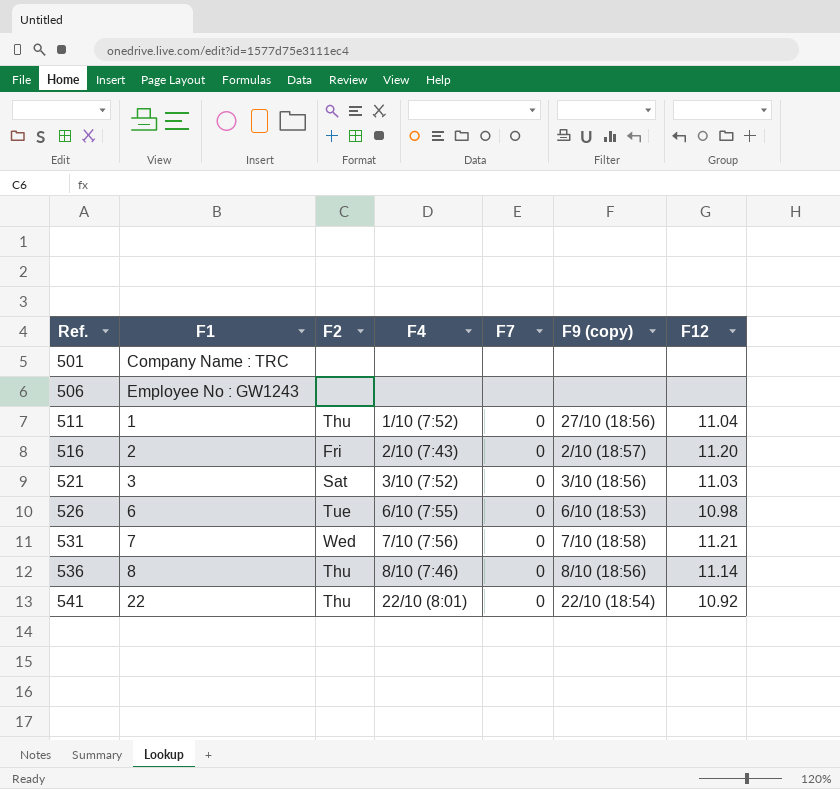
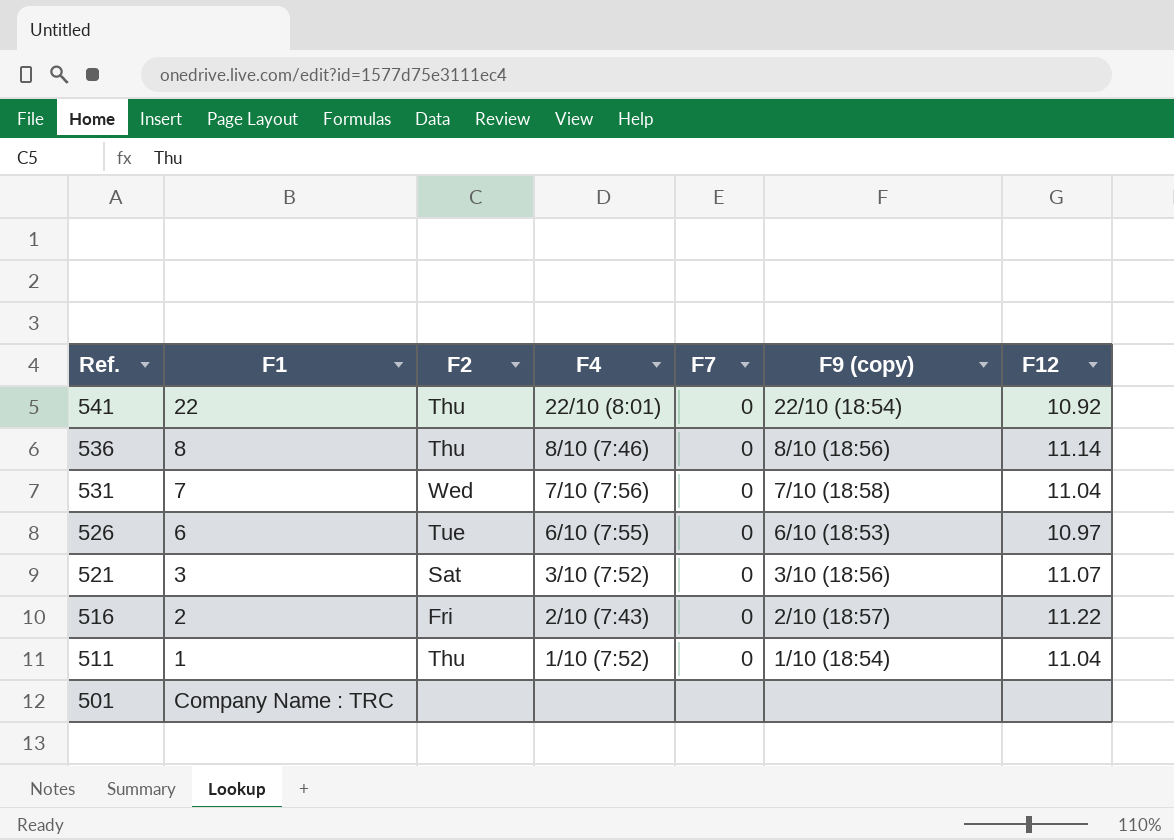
row order: Ref. ascending -> Ref. descending
row 506: Employee No : GW1243 | none | none | none | none | none -> none
531 | F12: 11.21 -> 11.04
526 | F12: 10.98 -> 10.97
521 | F12: 11.03 -> 11.07
516 | F12: 11.20 -> 11.22
511 | F9 (copy): 27/10 (18:56) -> 1/10 (18:54)

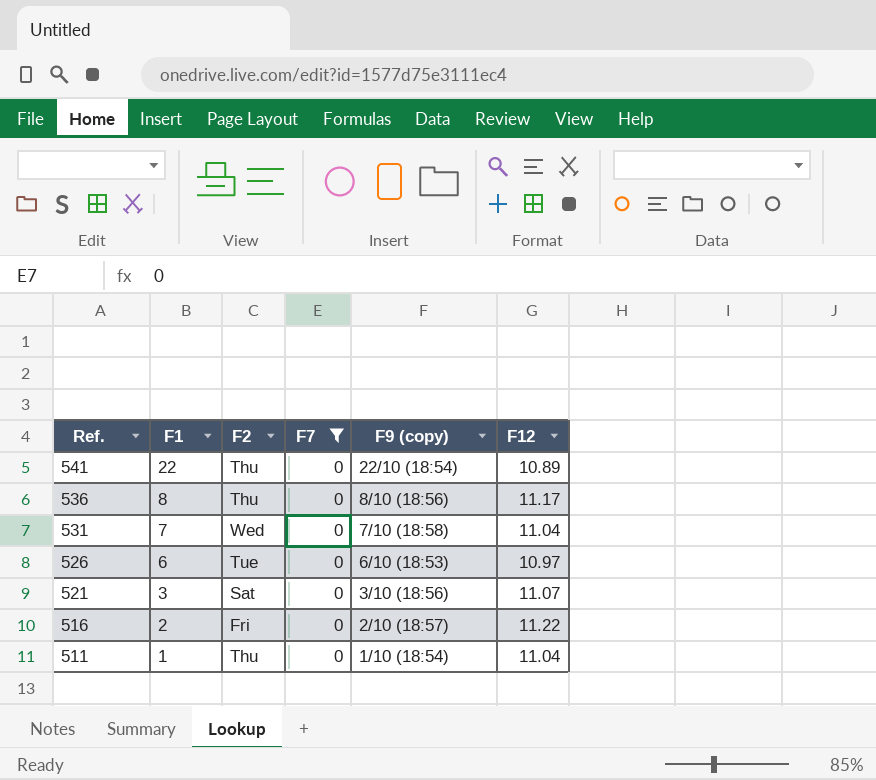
filter: none -> F7 = 0
column F4 | position: 4 -> none
541 | F12: 10.92 -> 10.89
536 | F12: 11.14 -> 11.17

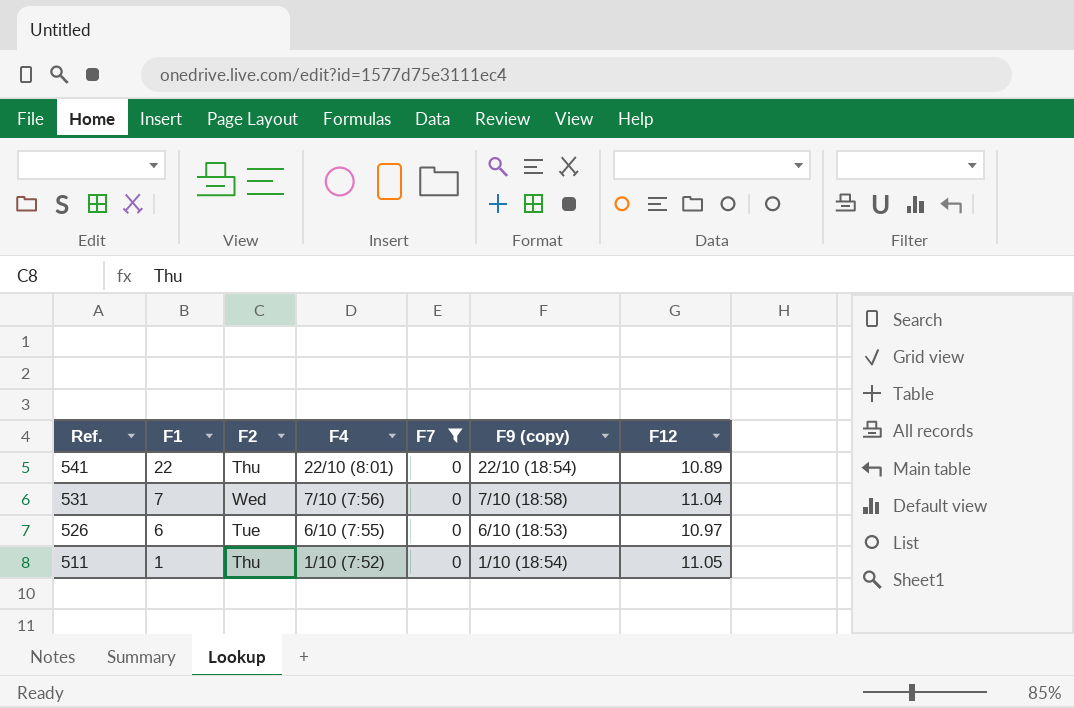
column F4 | position: none -> 4
row 536: 8 | Thu | 0 | 8/10 (18:56) | 11.17 -> none
row 521: 3 | Sat | 0 | 3/10 (18:56) | 11.07 -> none
row 516: 2 | Fri | 0 | 2/10 (18:57) | 11.22 -> none
511 | F12: 11.04 -> 11.05

